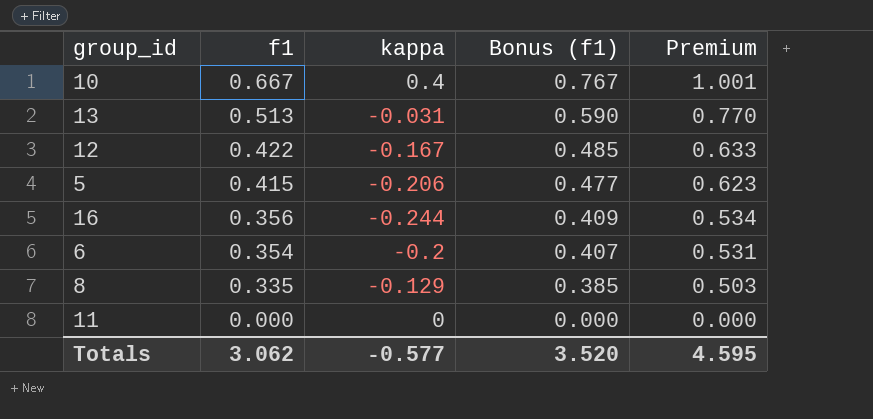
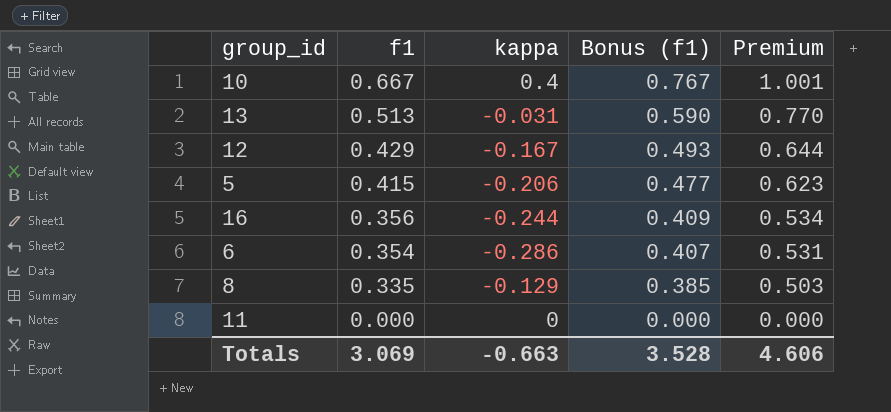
12 | f1: 0.422 -> 0.429
12 | Bonus (f1): 0.485 -> 0.493
12 | Premium: 0.633 -> 0.644
6 | kappa: -0.2 -> -0.286
Totals | f1: 3.062 -> 3.069
Totals | kappa: -0.577 -> -0.663
Totals | Bonus (f1): 3.520 -> 3.528
Totals | Premium: 4.595 -> 4.606

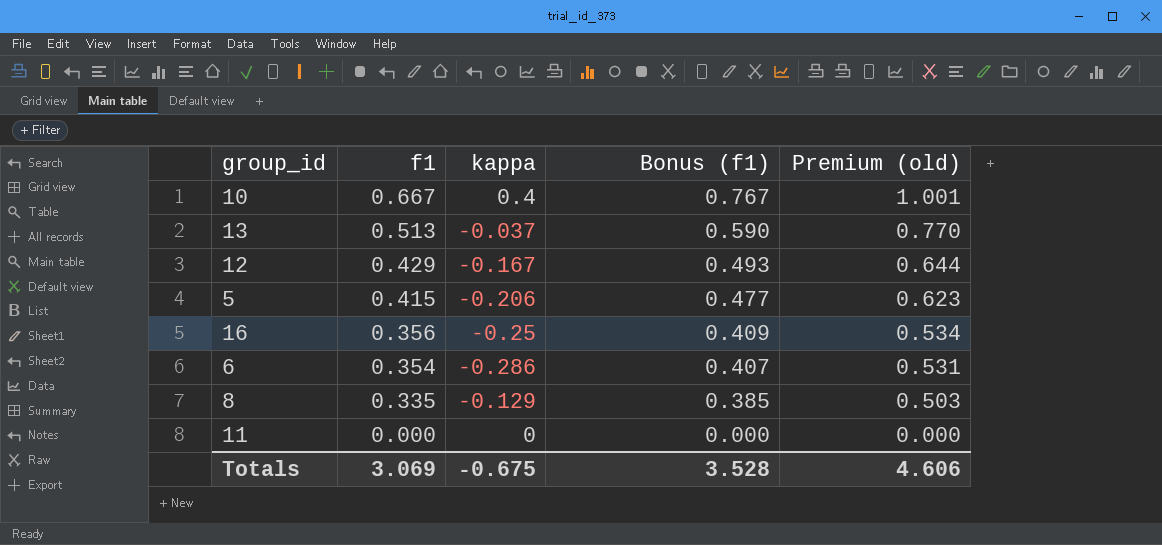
column name: Premium -> Premium (old)
13 | kappa: -0.031 -> -0.037
16 | kappa: -0.244 -> -0.25
Totals | kappa: -0.663 -> -0.675

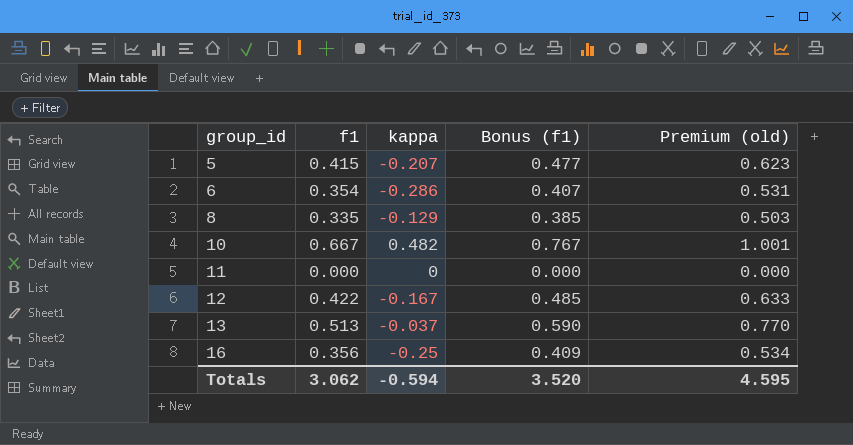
row order: f1 descending -> group_id ascending
5 | kappa: -0.206 -> -0.207
10 | kappa: 0.4 -> 0.482
12 | f1: 0.429 -> 0.422
12 | Bonus (f1): 0.493 -> 0.485
12 | Premium (old): 0.644 -> 0.633
Totals | f1: 3.069 -> 3.062
Totals | kappa: -0.675 -> -0.594
Totals | Bonus (f1): 3.528 -> 3.520
Totals | Premium (old): 4.606 -> 4.595

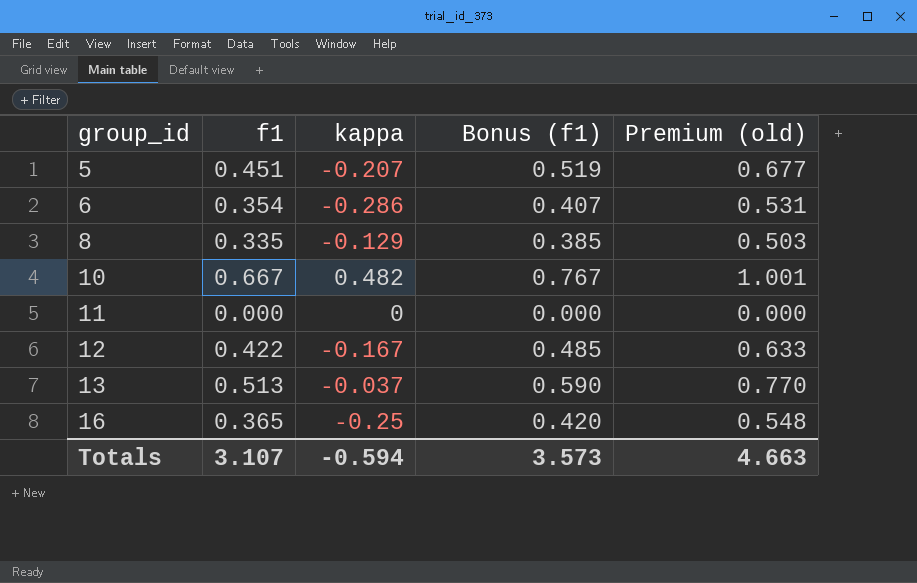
5 | f1: 0.415 -> 0.451
5 | Bonus (f1): 0.477 -> 0.519
5 | Premium (old): 0.623 -> 0.677
16 | f1: 0.356 -> 0.365
16 | Bonus (f1): 0.409 -> 0.420
16 | Premium (old): 0.534 -> 0.548
Totals | f1: 3.062 -> 3.107
Totals | Bonus (f1): 3.520 -> 3.573
Totals | Premium (old): 4.595 -> 4.663

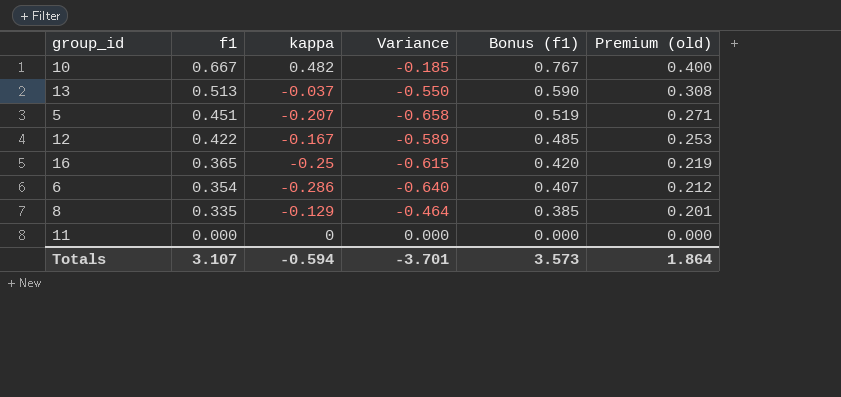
row order: group_id ascending -> f1 descending
column Variance | formula: none -> [kappa] - [f1]
column Premium (old) | formula: [f1] * 1.5 -> [f1] * 0.6
Totals | Premium (old): 4.663 -> 1.864

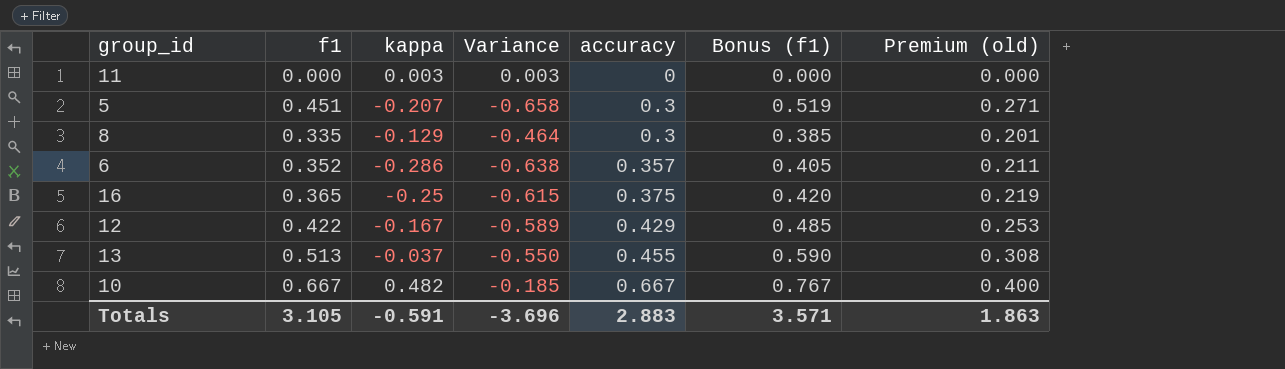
row order: f1 descending -> accuracy ascending
column accuracy | position: none -> 5
11 | kappa: 0 -> 0.003
11 | Variance: 0.000 -> 0.003
6 | f1: 0.354 -> 0.352
6 | Variance: -0.640 -> -0.638
6 | Bonus (f1): 0.407 -> 0.405
6 | Premium (old): 0.212 -> 0.211
Totals | f1: 3.107 -> 3.105
Totals | kappa: -0.594 -> -0.591
Totals | Variance: -3.701 -> -3.696
Totals | Bonus (f1): 3.573 -> 3.571
Totals | Premium (old): 1.864 -> 1.863

